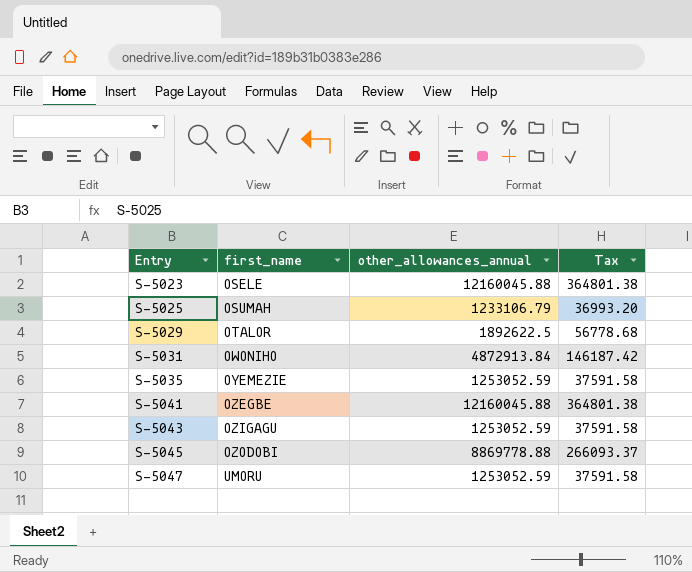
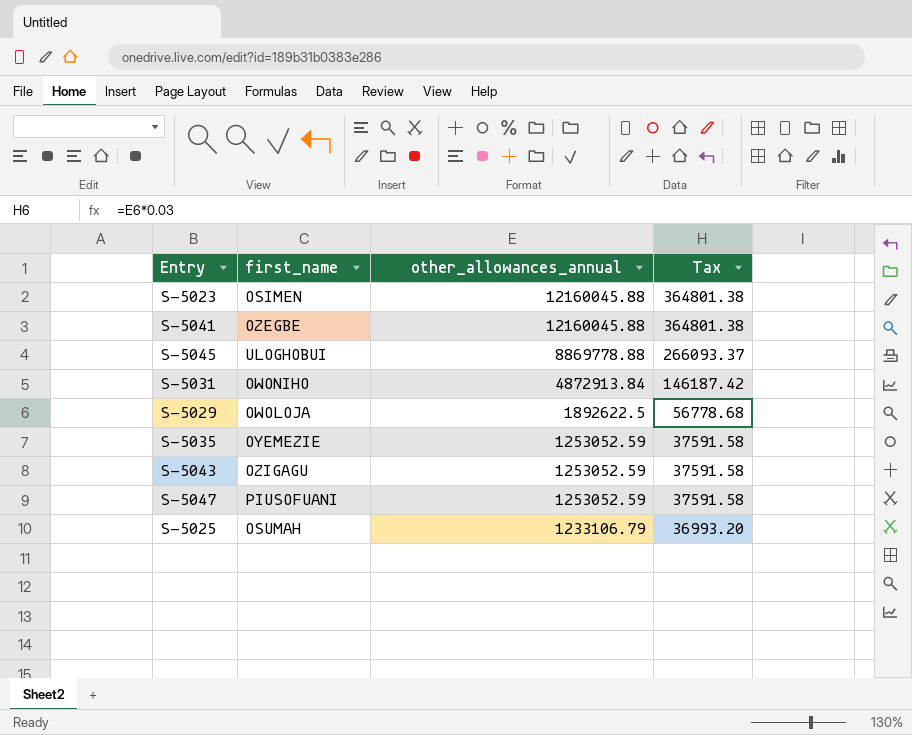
row order: Entry ascending -> other_allowances_annual descending
S-5023 | first_name: OSELE -> OSIMEN
S-5045 | first_name: OZODOBI -> ULOGHOBUI
S-5029 | first_name: OTALOR -> OWOLOJA
S-5047 | first_name: UMORU -> PIUSOFUANI

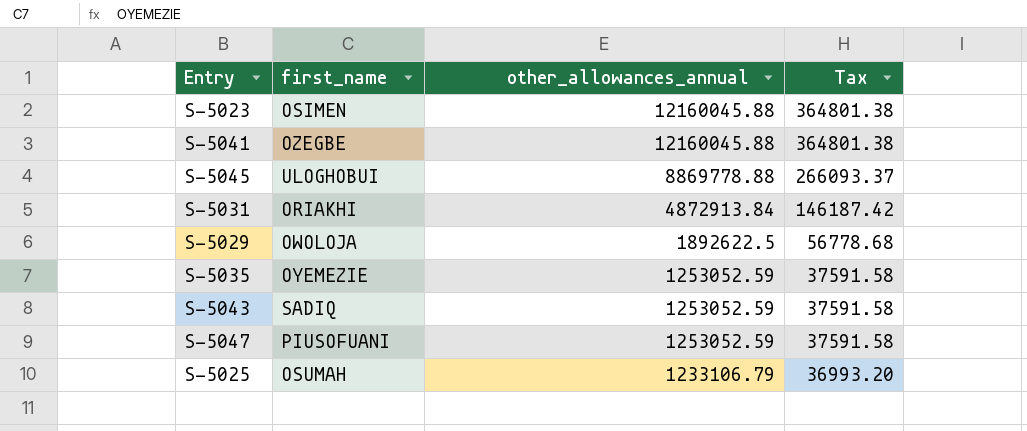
S-5031 | first_name: OWONIHO -> ORIAKHI
S-5043 | first_name: OZIGAGU -> SADIQ

